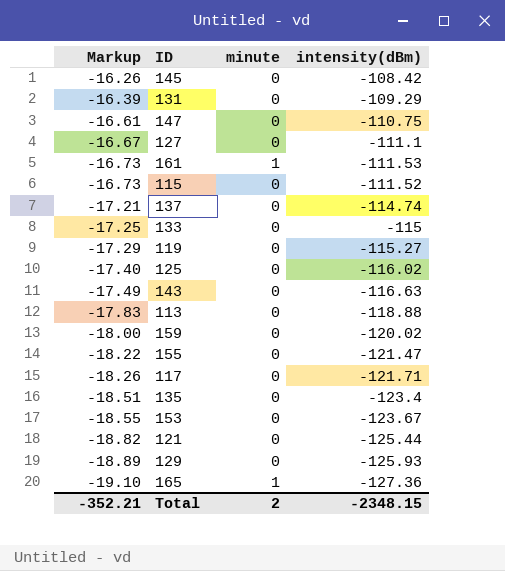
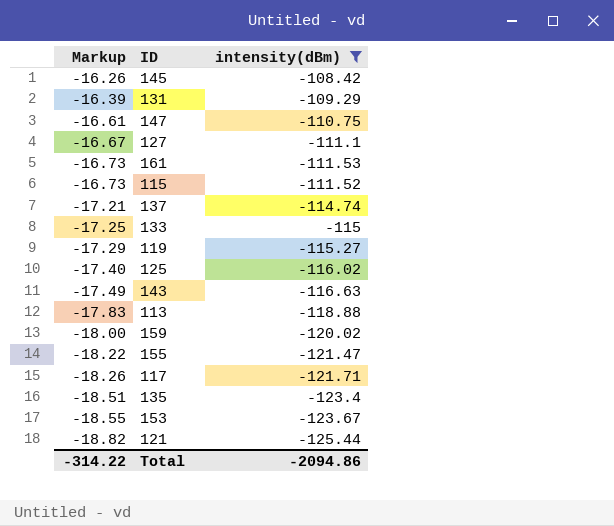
filter: none -> intensity(dBm) >= -125.44
column minute | position: 3 -> none
Total | Markup: -352.21 -> -314.22
Total | intensity(dBm): -2348.15 -> -2094.86

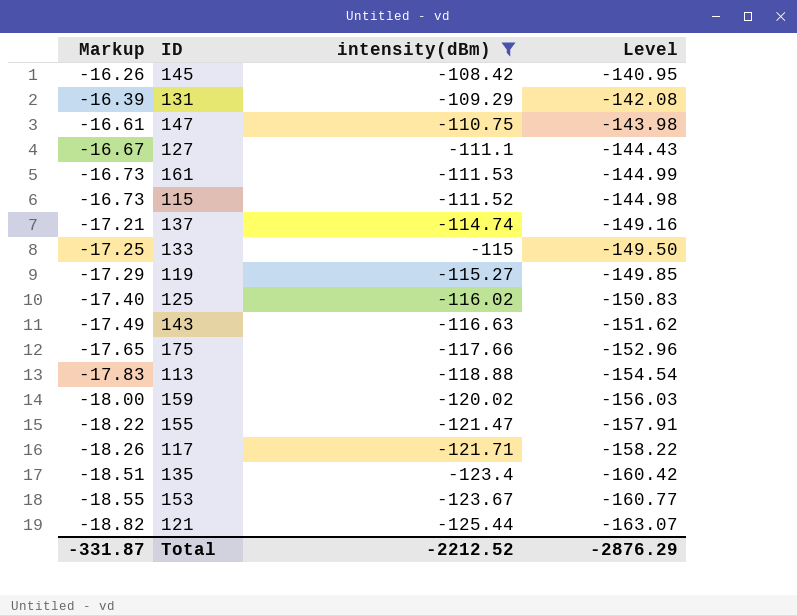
column Level | formula: none -> [intensity(dBm)] * 1.3
row 175: none -> -17.65 | -117.66 | -152.96
Total | Markup: -314.22 -> -331.87
Total | intensity(dBm): -2094.86 -> -2212.52

